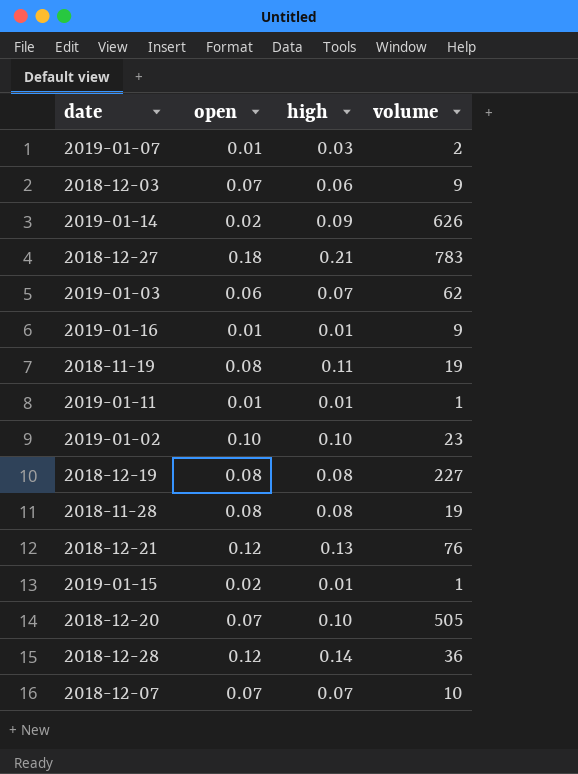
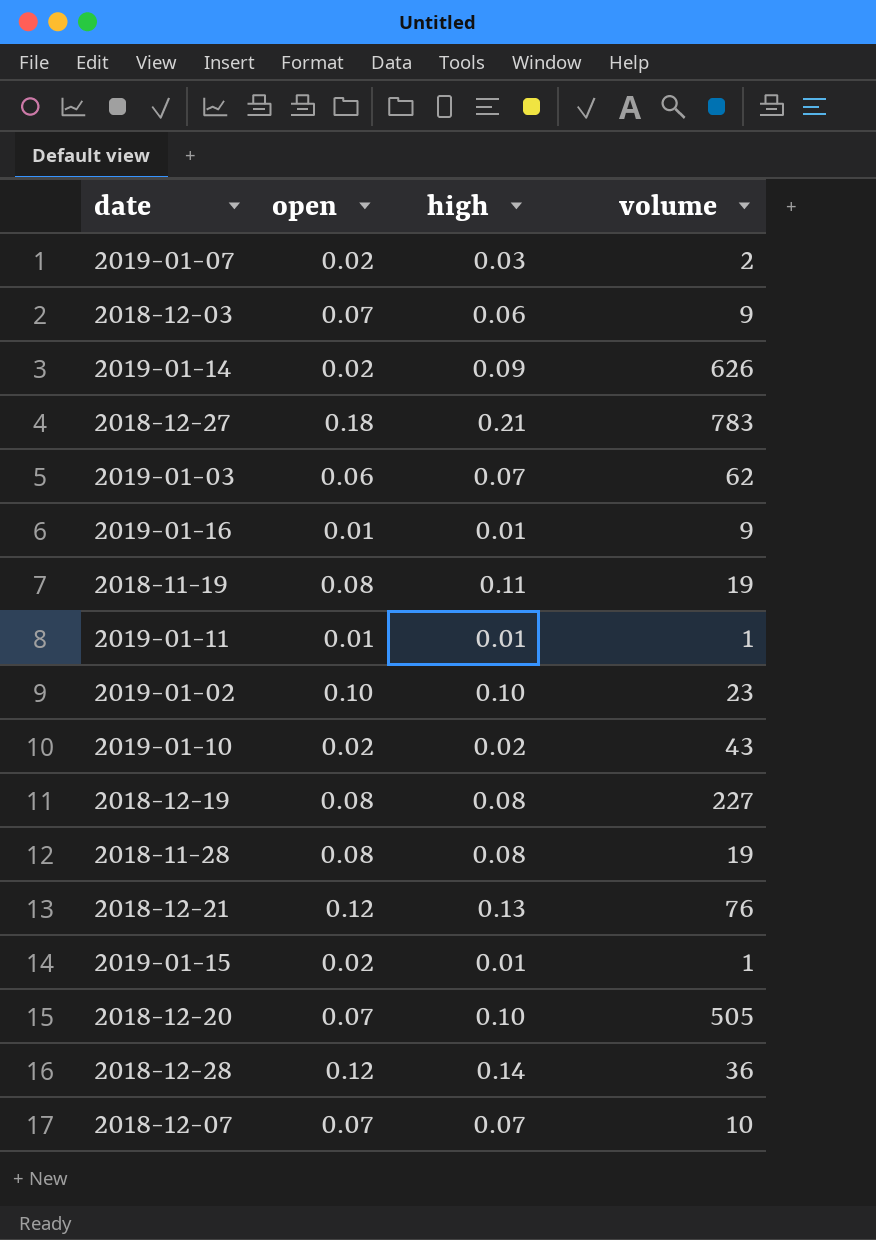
2019-01-07 | open: 0.01 -> 0.02
row 2019-01-10: none -> 0.02 | 0.02 | 43

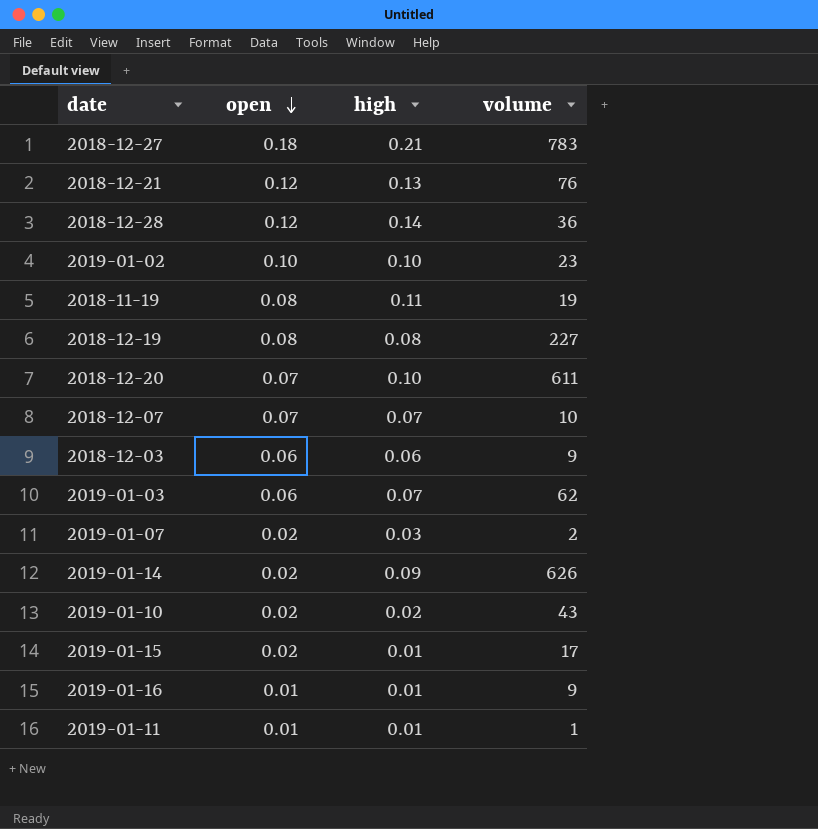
row order: none -> open descending
row 2018-11-28: 0.08 | 0.08 | 19 -> none
2018-12-20 | volume: 505 -> 611
2018-12-03 | open: 0.07 -> 0.06
2019-01-15 | volume: 1 -> 17

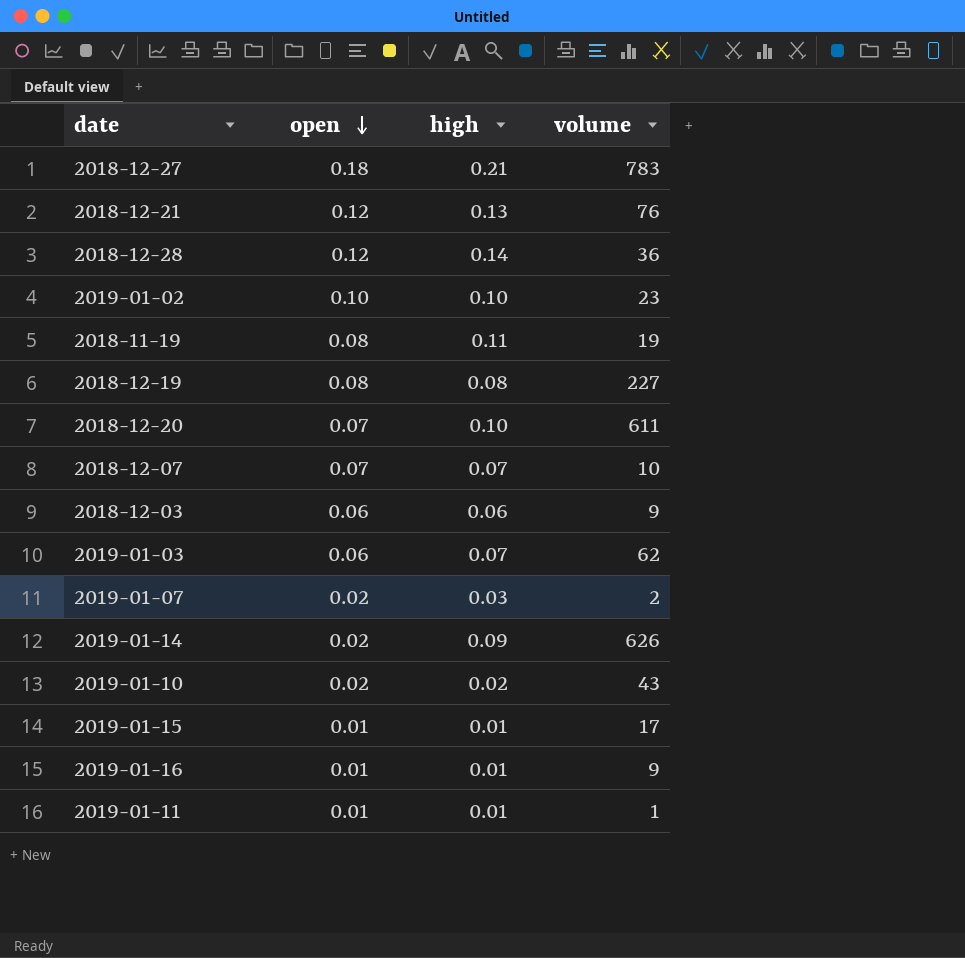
2019-01-15 | open: 0.02 -> 0.01

